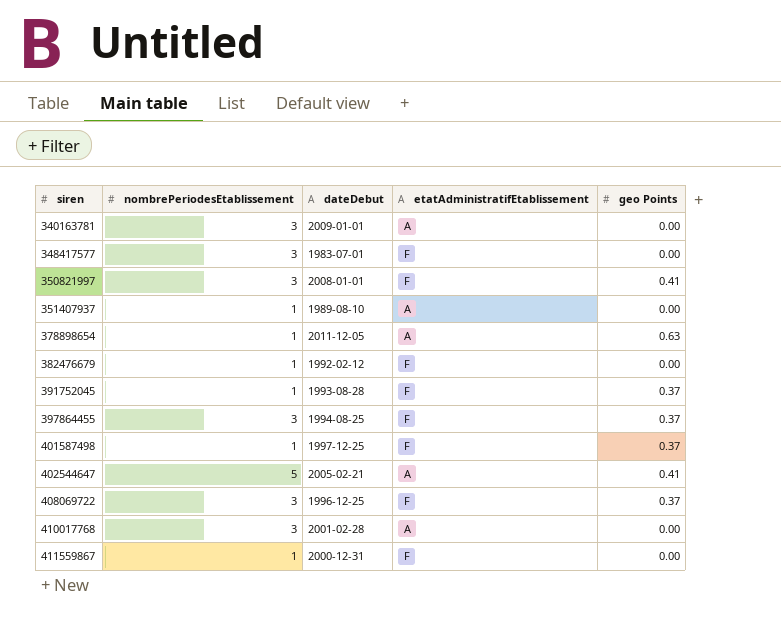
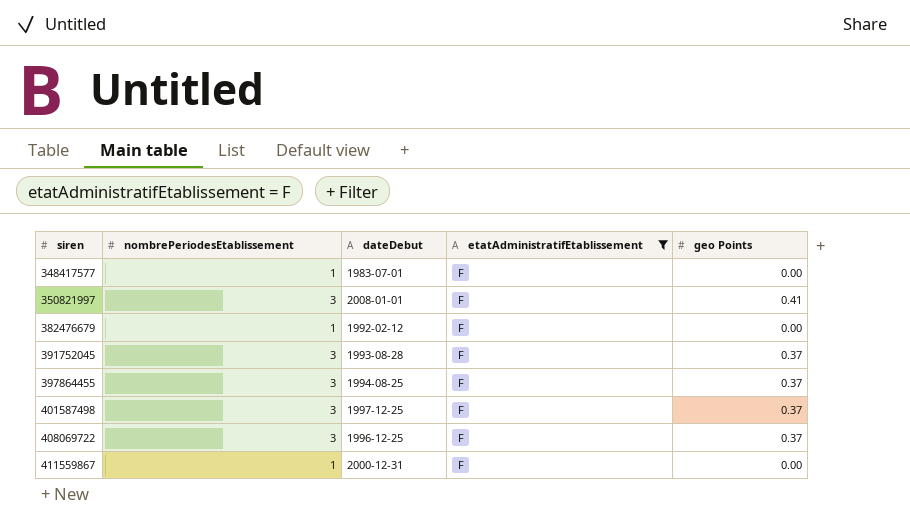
filter: none -> etatAdministratifEtablissement = F
348417577 | nombrePeriodesEtablissement: 3 -> 1
391752045 | nombrePeriodesEtablissement: 1 -> 3
401587498 | nombrePeriodesEtablissement: 1 -> 3

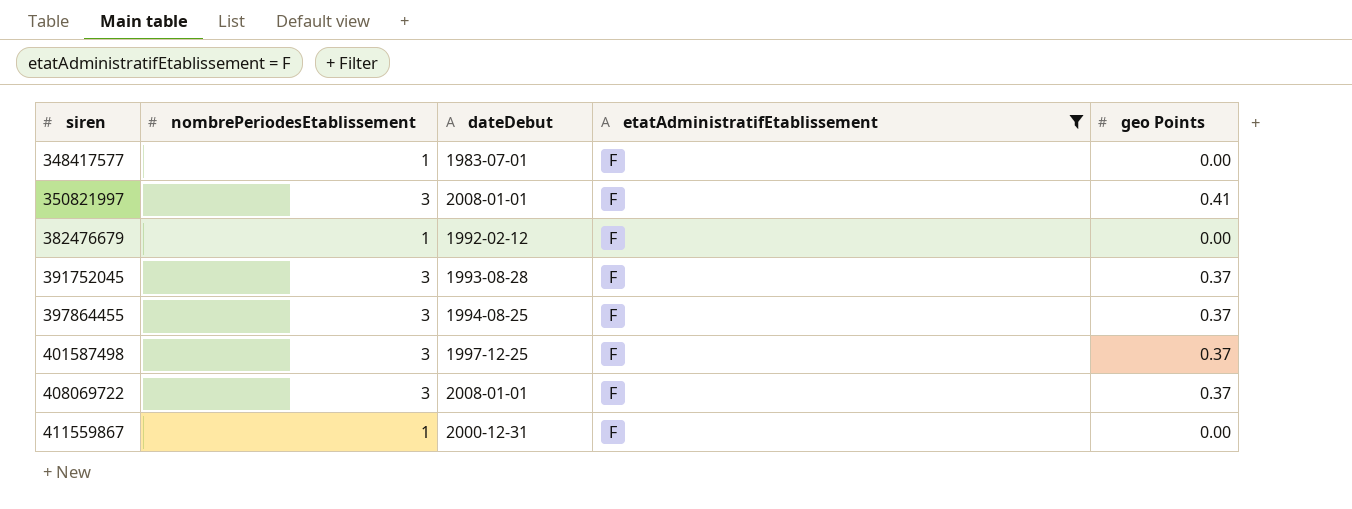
408069722 | dateDebut: 1996-12-25 -> 2008-01-01

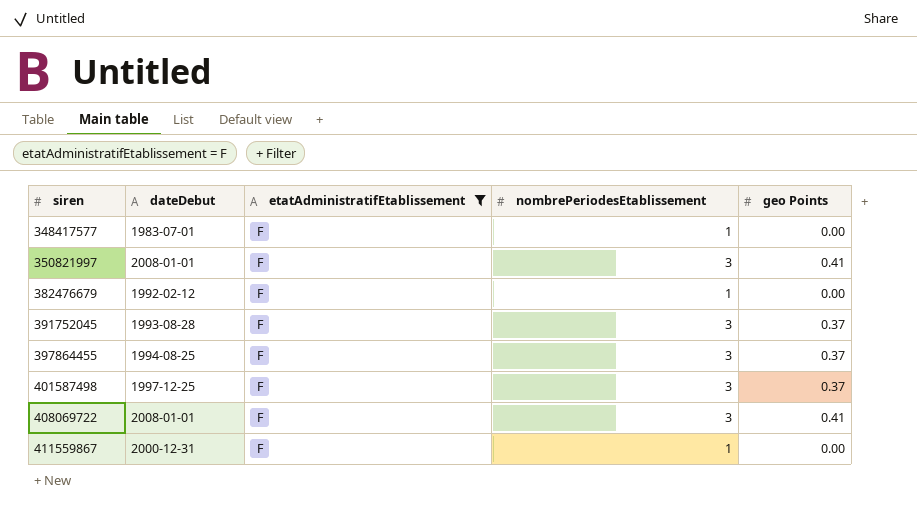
column nombrePeriodesEtablissement | position: 2 -> 4
408069722 | geo Points: 0.37 -> 0.41

